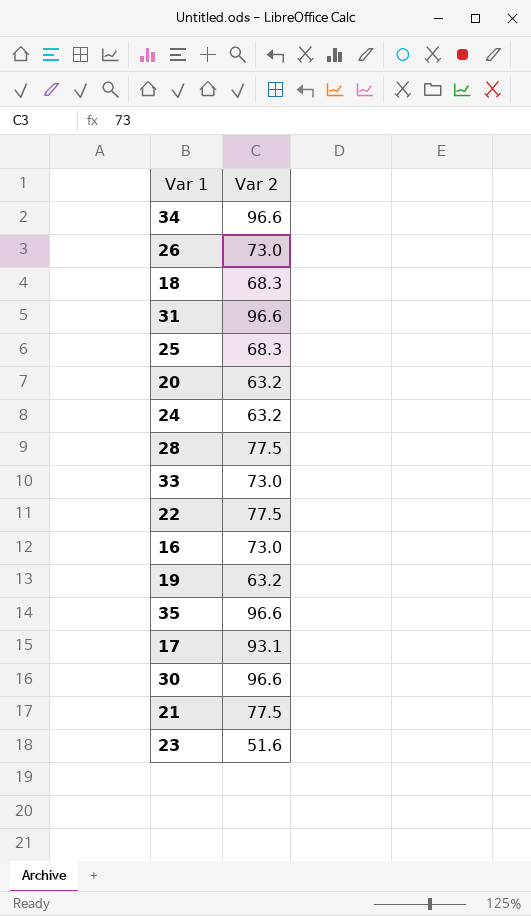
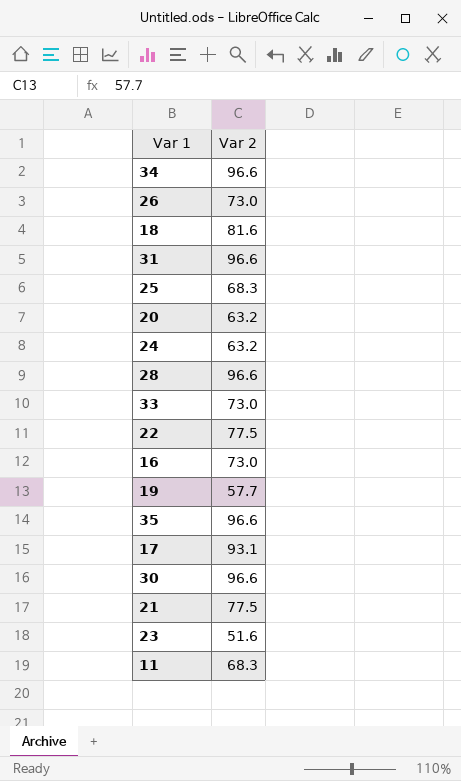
18 | Var 2: 68.3 -> 81.6
28 | Var 2: 77.5 -> 96.6
19 | Var 2: 63.2 -> 57.7
row 11: none -> 68.3

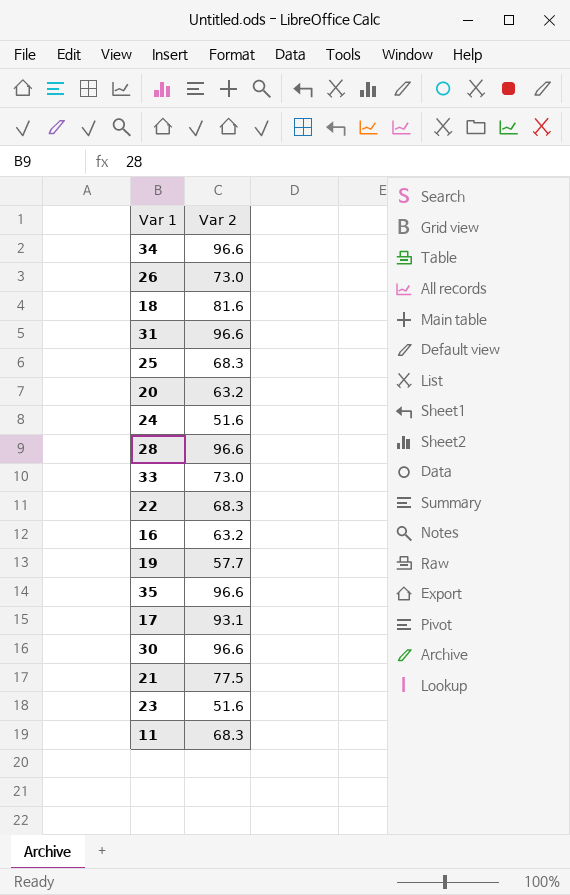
24 | Var 2: 63.2 -> 51.6
22 | Var 2: 77.5 -> 68.3
16 | Var 2: 73.0 -> 63.2

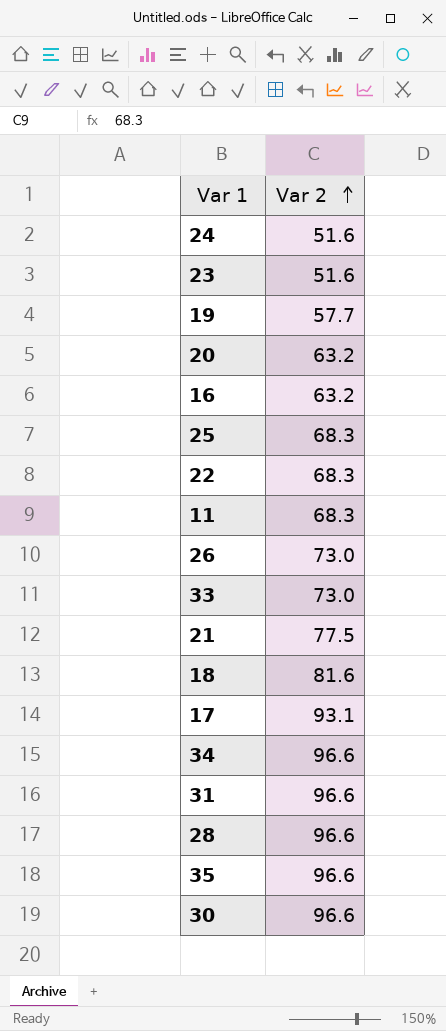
row order: none -> Var 2 ascending

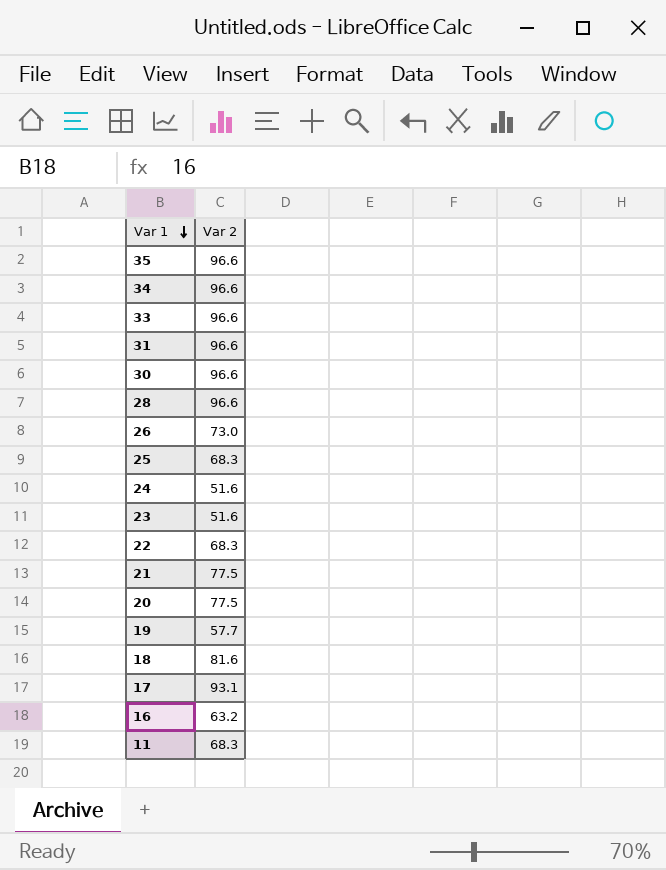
row order: Var 2 ascending -> Var 1 descending
33 | Var 2: 73.0 -> 96.6
20 | Var 2: 63.2 -> 77.5

